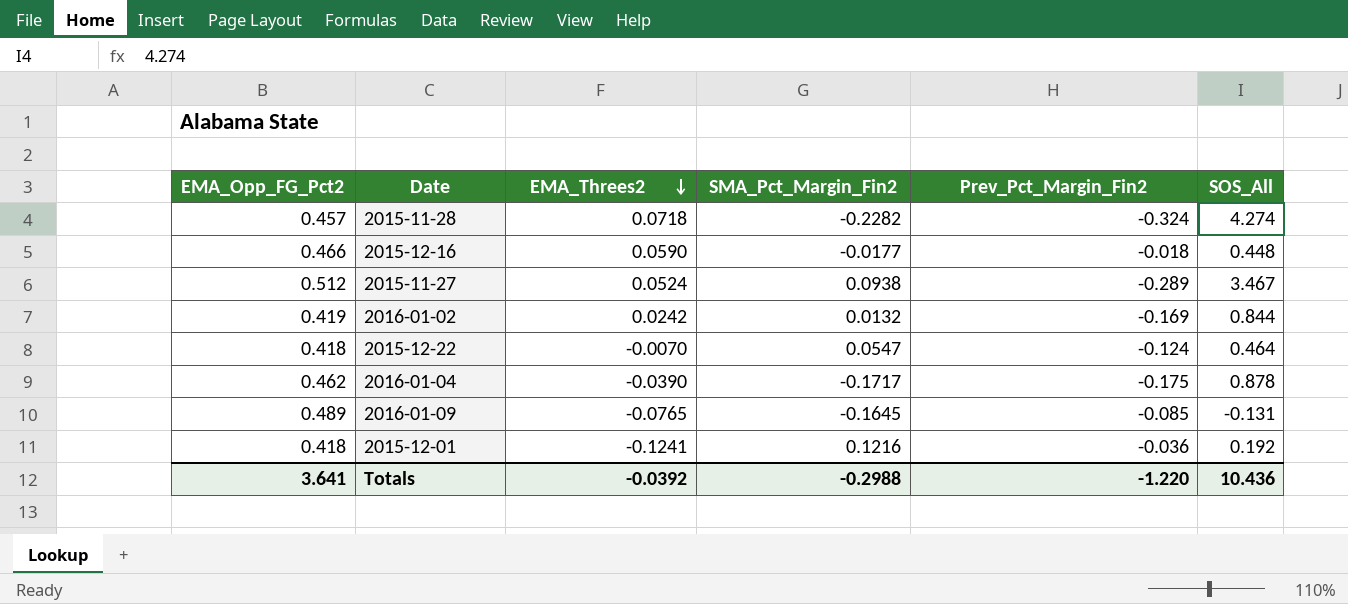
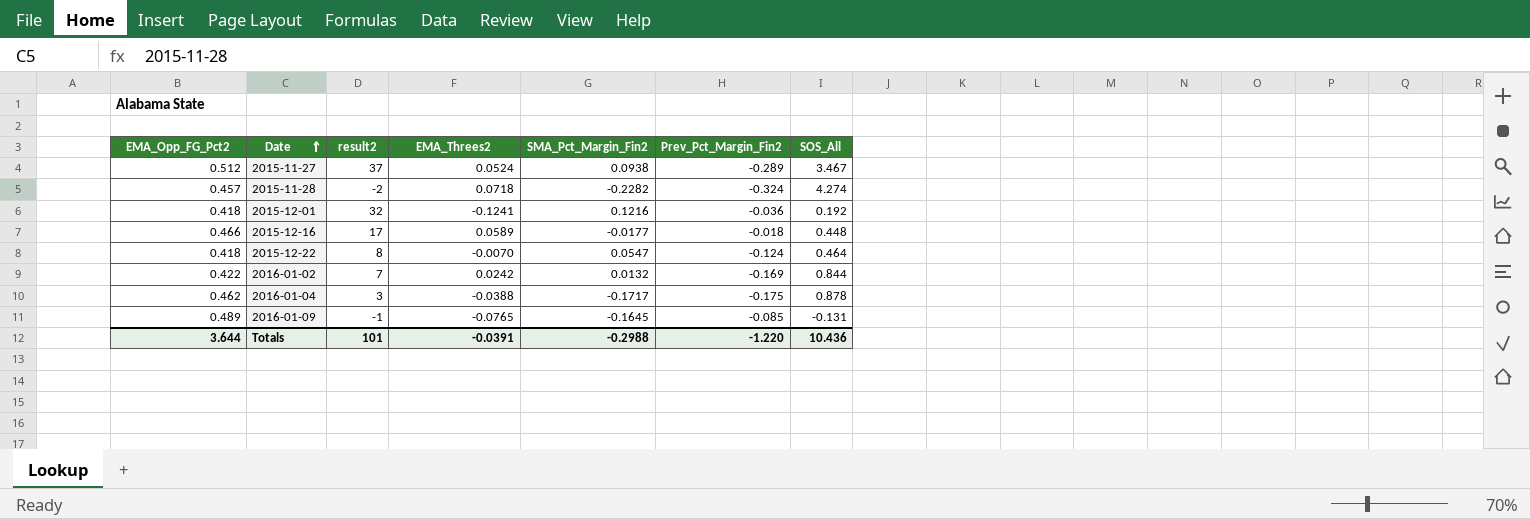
row order: EMA_Threes2 descending -> Date ascending
column result2 | position: none -> 3
2015-12-16 | EMA_Threes2: 0.0590 -> 0.0589
2016-01-02 | EMA_Opp_FG_Pct2: 0.419 -> 0.422
2016-01-04 | EMA_Threes2: -0.0390 -> -0.0388
Totals | EMA_Opp_FG_Pct2: 3.641 -> 3.644
Totals | EMA_Threes2: -0.0392 -> -0.0391

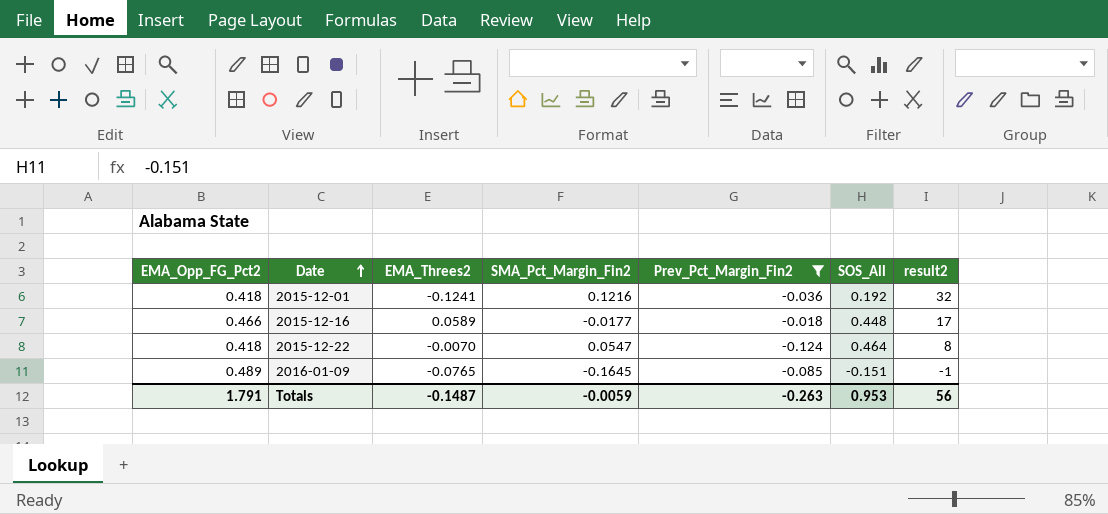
filter: none -> Prev_Pct_Margin_Fin2 >= -0.124
column result2 | position: 3 -> 7
2016-01-09 | SOS_All: -0.131 -> -0.151
Totals | EMA_Opp_FG_Pct2: 3.644 -> 1.791
Totals | EMA_Threes2: -0.0391 -> -0.1487
Totals | SMA_Pct_Margin_Fin2: -0.2988 -> -0.0059
Totals | Prev_Pct_Margin_Fin2: -1.220 -> -0.263
Totals | SOS_All: 10.436 -> 0.953
Totals | result2: 101 -> 56

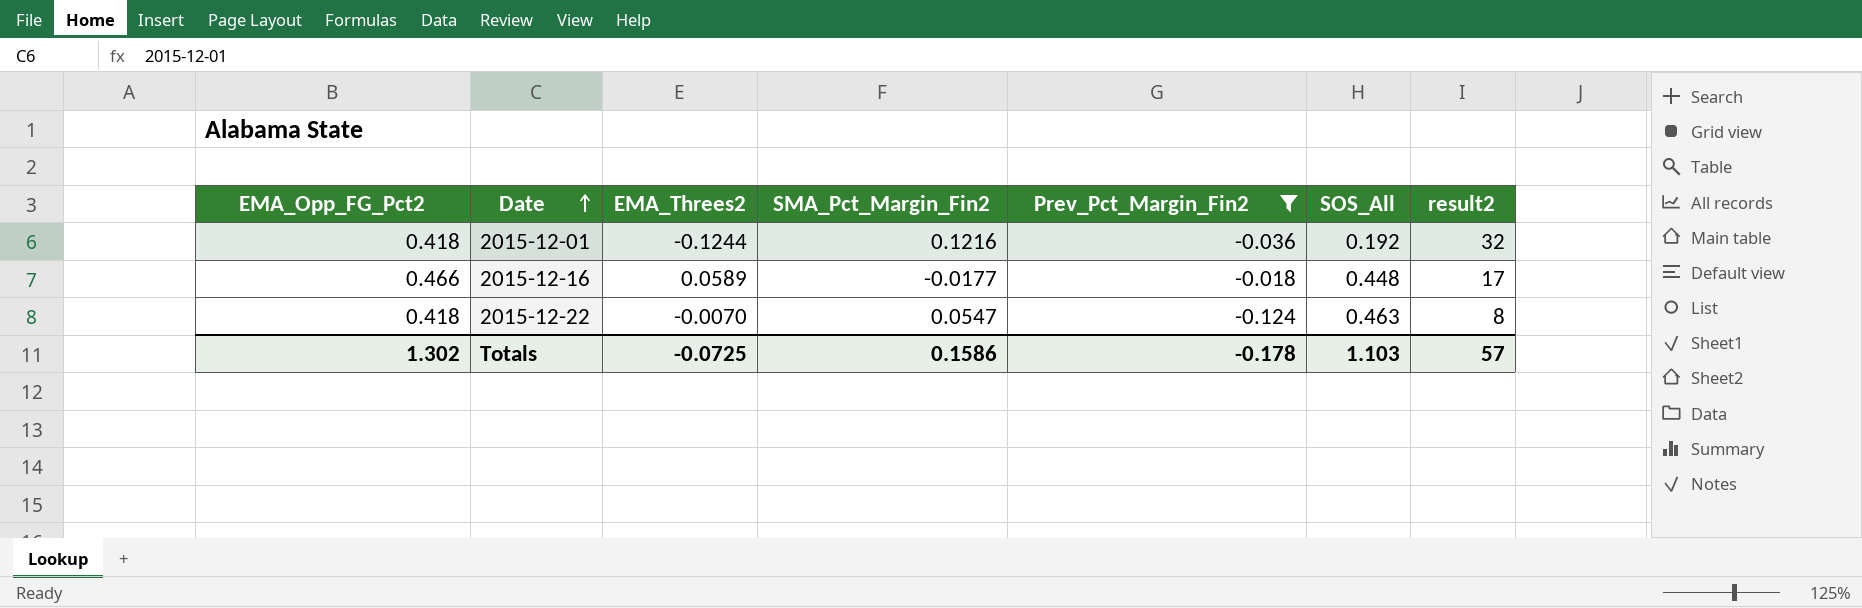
row 2016-01-09: 0.489 | -0.0765 | -0.1645 | -0.085 | -0.151 | -1 -> none
2015-12-01 | EMA_Threes2: -0.1241 -> -0.1244
2015-12-22 | SOS_All: 0.464 -> 0.463
Totals | EMA_Opp_FG_Pct2: 1.791 -> 1.302
Totals | EMA_Threes2: -0.1487 -> -0.0725
Totals | SMA_Pct_Margin_Fin2: -0.0059 -> 0.1586
Totals | Prev_Pct_Margin_Fin2: -0.263 -> -0.178
Totals | SOS_All: 0.953 -> 1.103
Totals | result2: 56 -> 57

